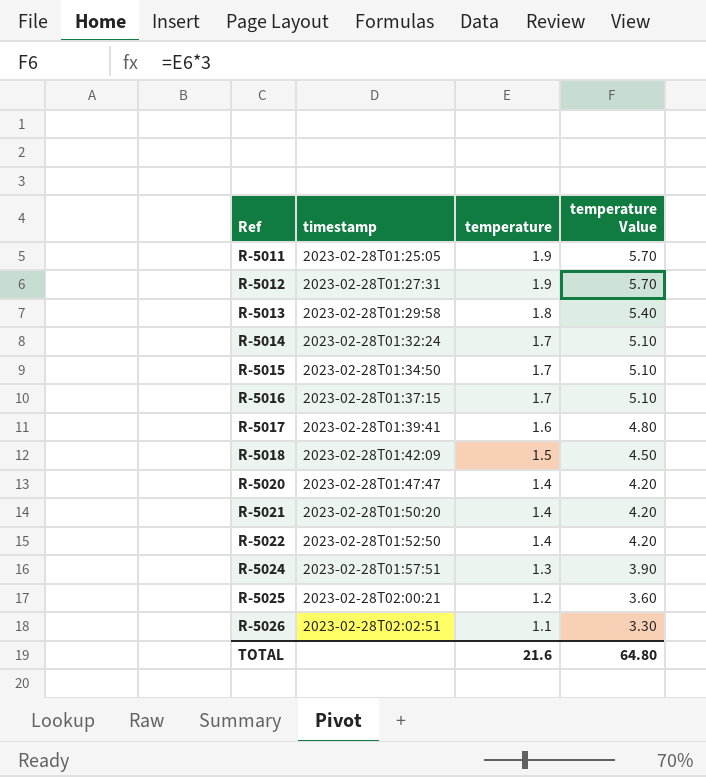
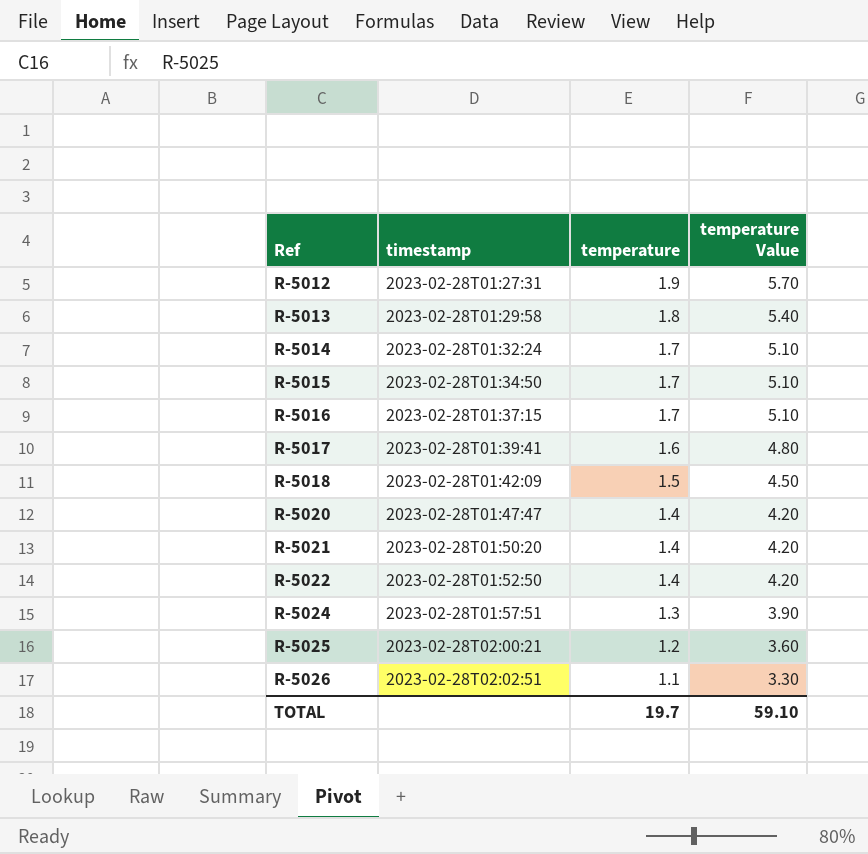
row R-5011: 2023-02-28T01:25:05 | 1.9 | 5.70 -> none
TOTAL | temperature: 21.6 -> 19.7
TOTAL | temperature Value: 64.80 -> 59.10

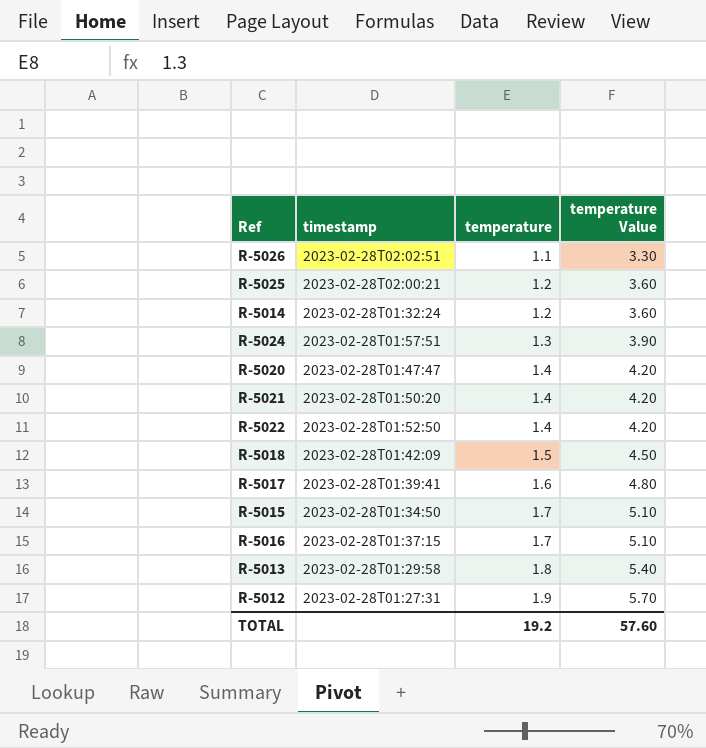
row order: Ref ascending -> temperature ascending
R-5014 | temperature: 1.7 -> 1.2
R-5014 | temperature Value: 5.10 -> 3.60
TOTAL | temperature: 19.7 -> 19.2
TOTAL | temperature Value: 59.10 -> 57.60

